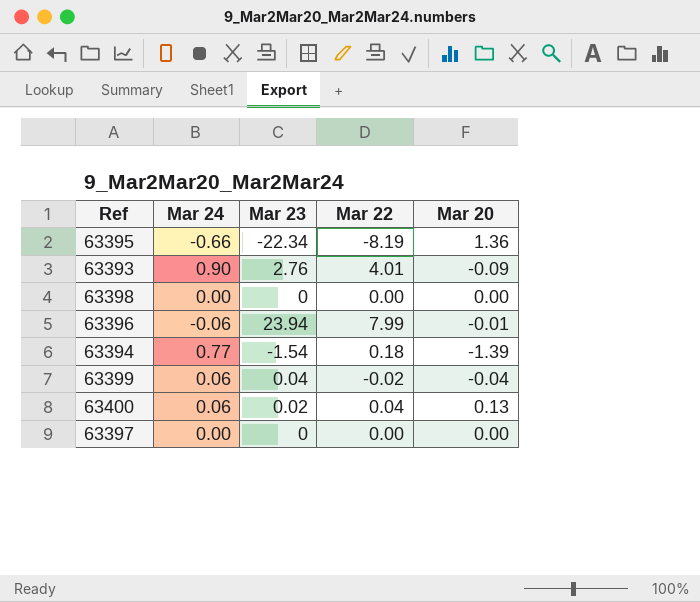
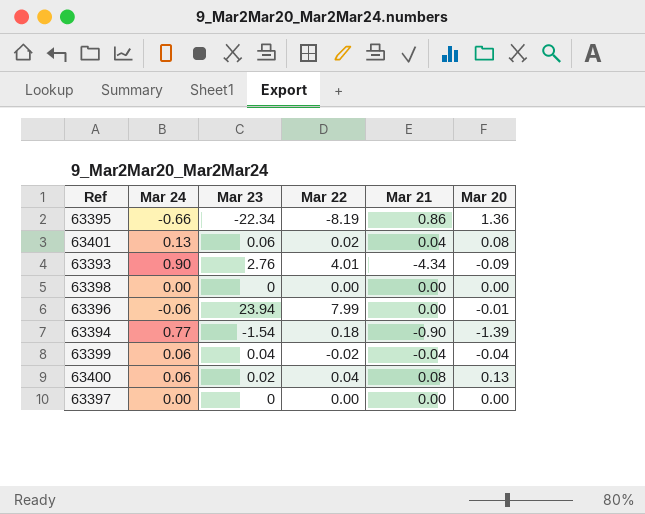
column Mar 21 | position: none -> 5
row 63401: none -> 0.13 | 0.06 | 0.02 | 0.04 | 0.08

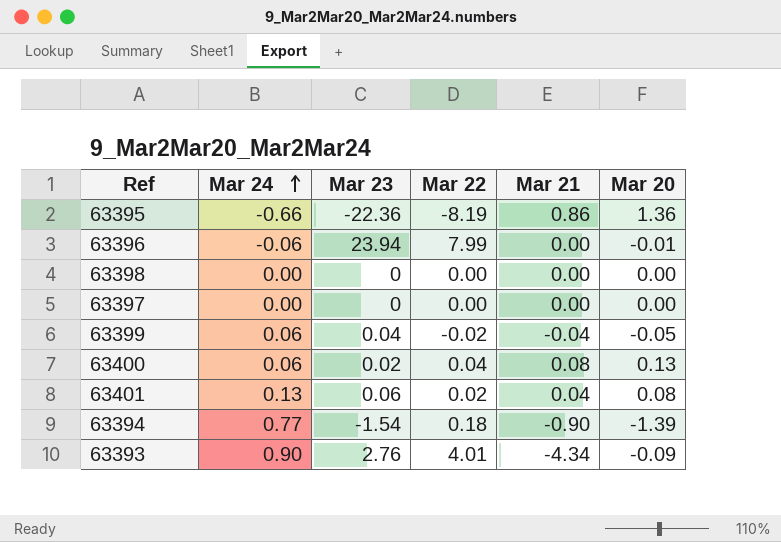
row order: none -> Mar 24 ascending
63395 | Mar 23: -22.34 -> -22.36
63399 | Mar 20: -0.04 -> -0.05

